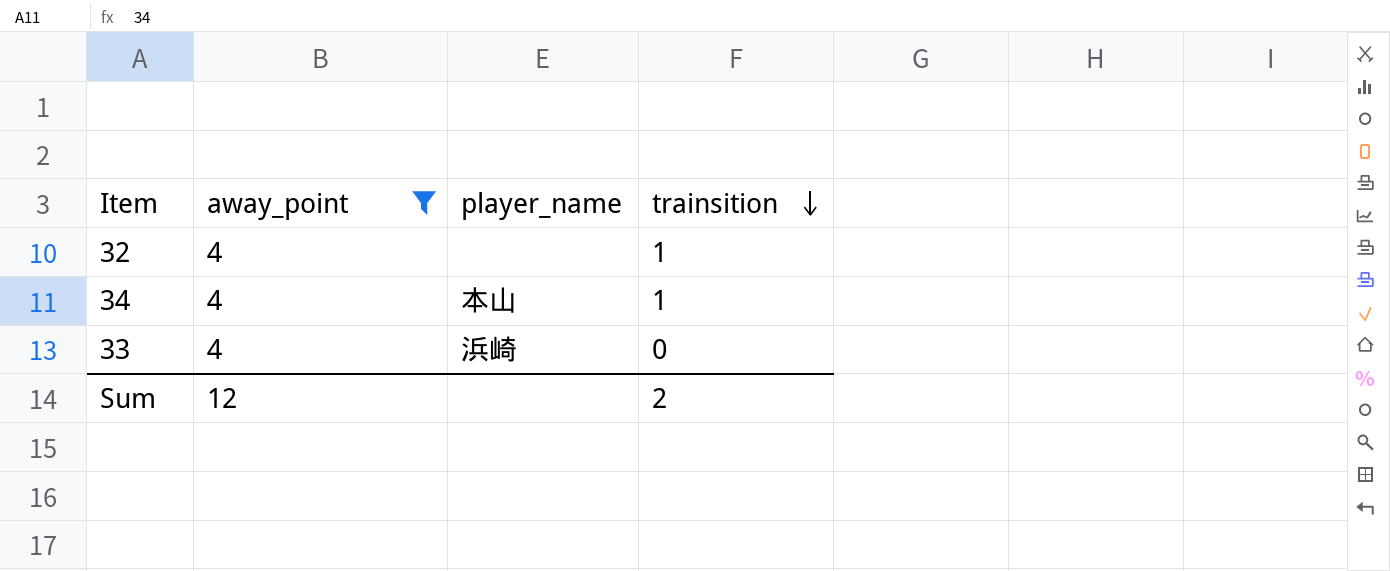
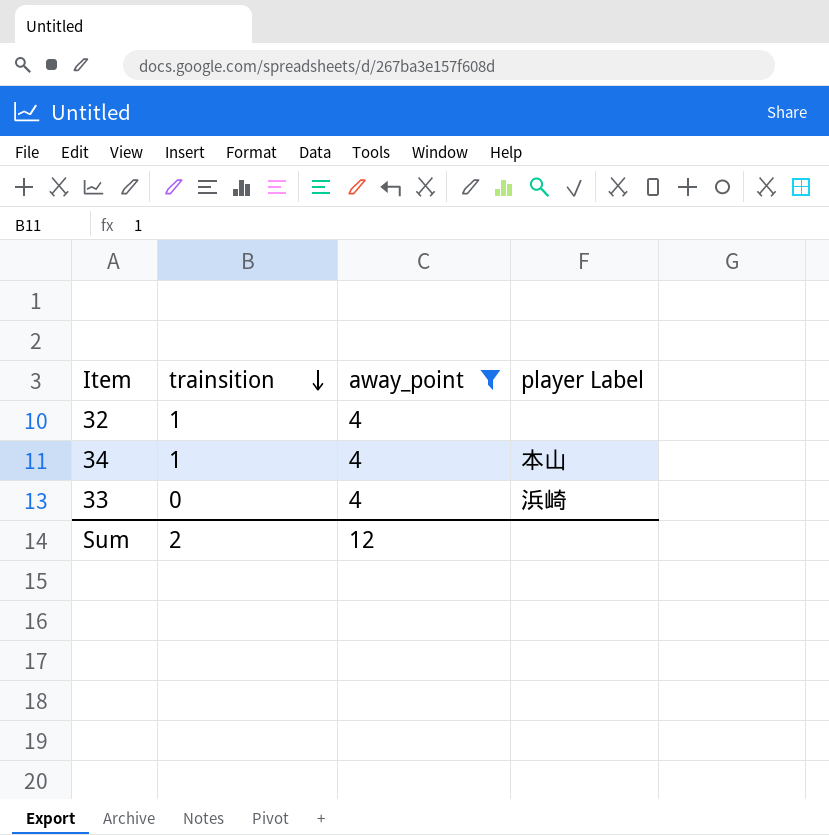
column trainsition | position: 4 -> 2
column name: player_name -> player Label

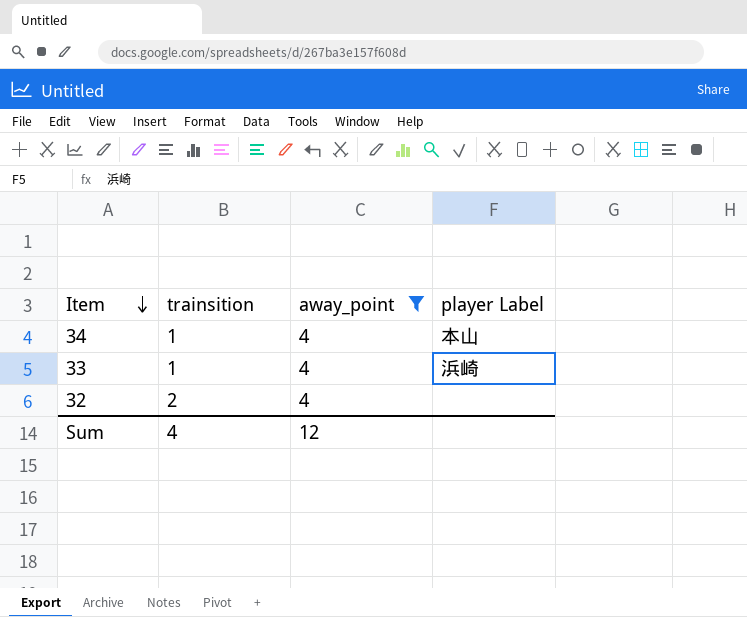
row order: trainsition descending -> Item descending
33 | trainsition: 0 -> 1
32 | trainsition: 1 -> 2
Sum | trainsition: 2 -> 4

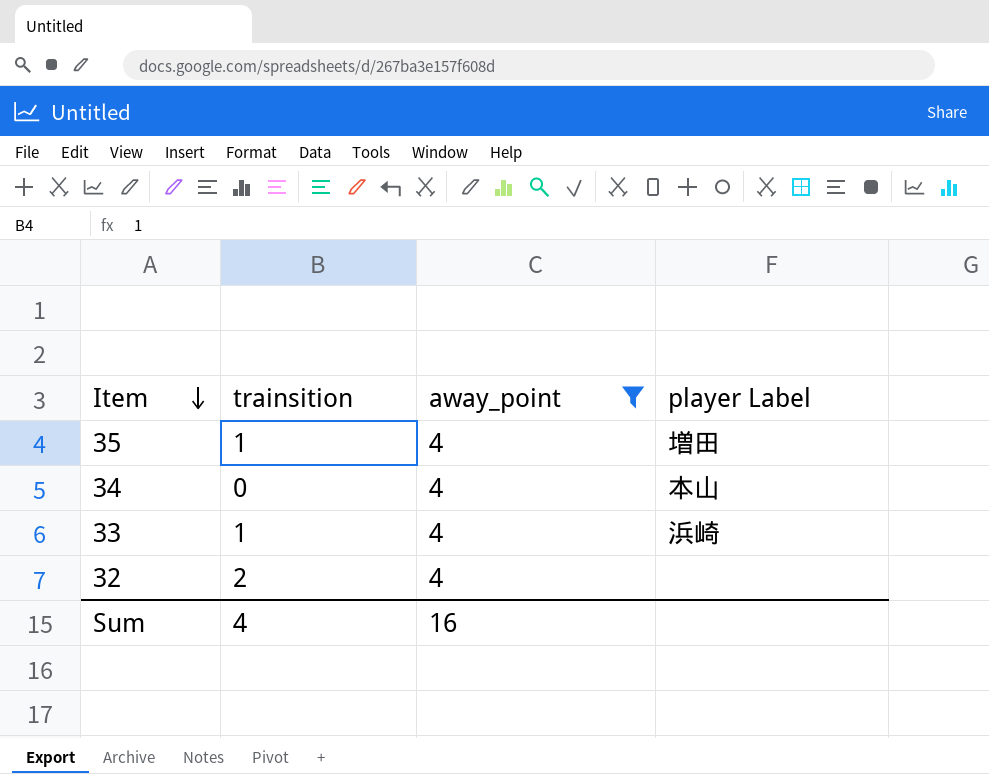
row 35: none -> 1 | 4 | 増田
34 | trainsition: 1 -> 0
Sum | away_point: 12 -> 16

